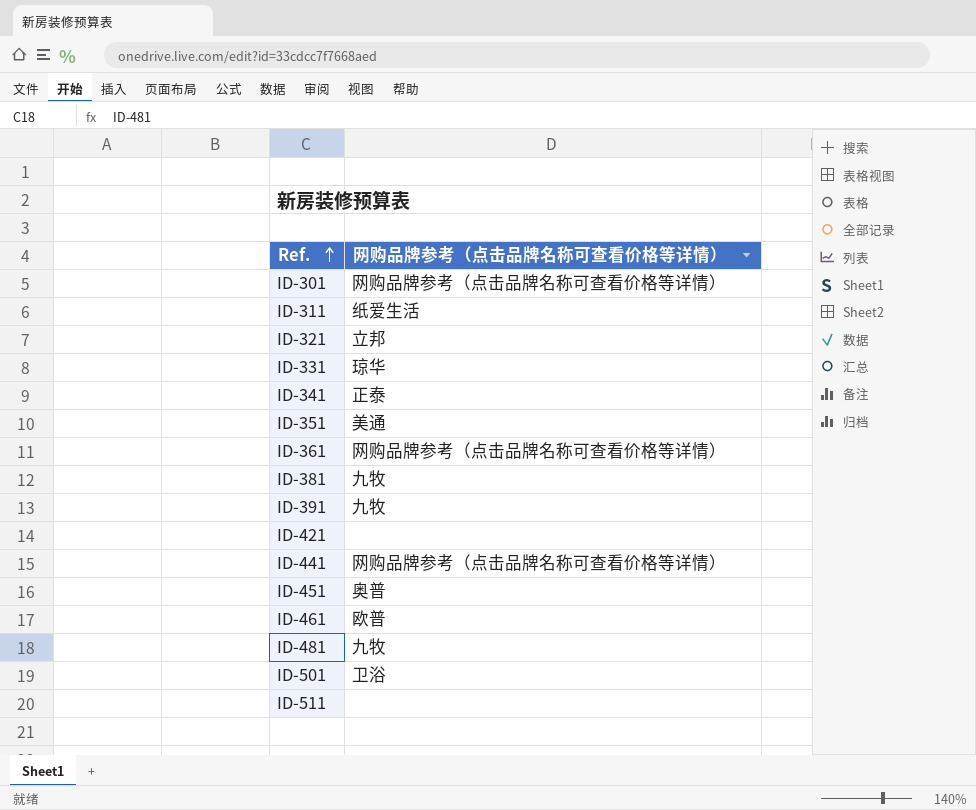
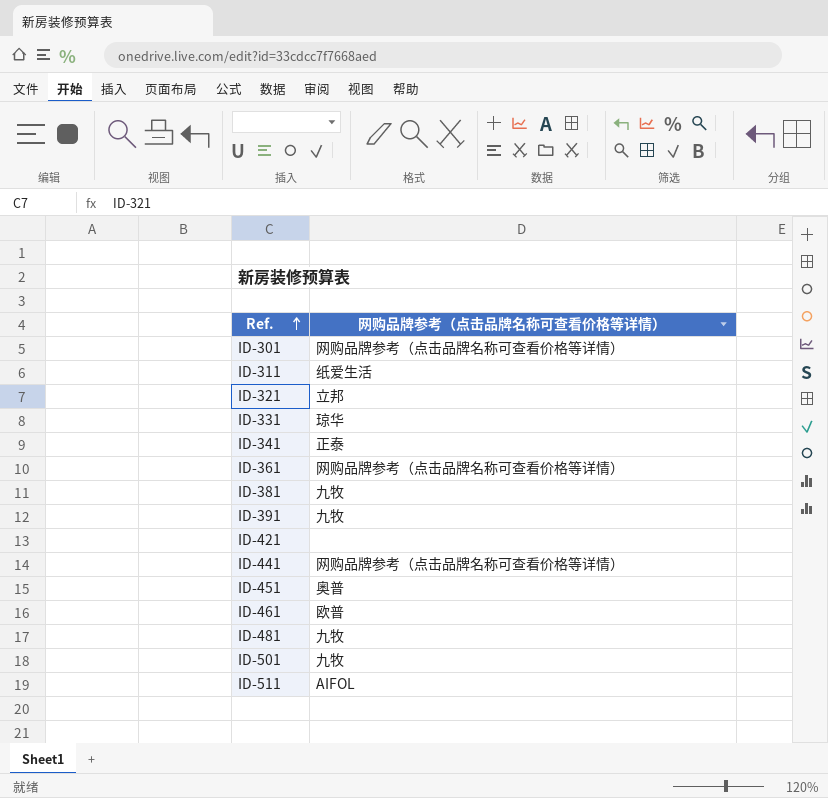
row ID-351: 美通 -> none
ID-501 | 网购品牌参考（点击品牌名称可查看价格等详情）: 卫浴 -> 九牧
ID-511 | 网购品牌参考（点击品牌名称可查看价格等详情）: none -> AIFOL

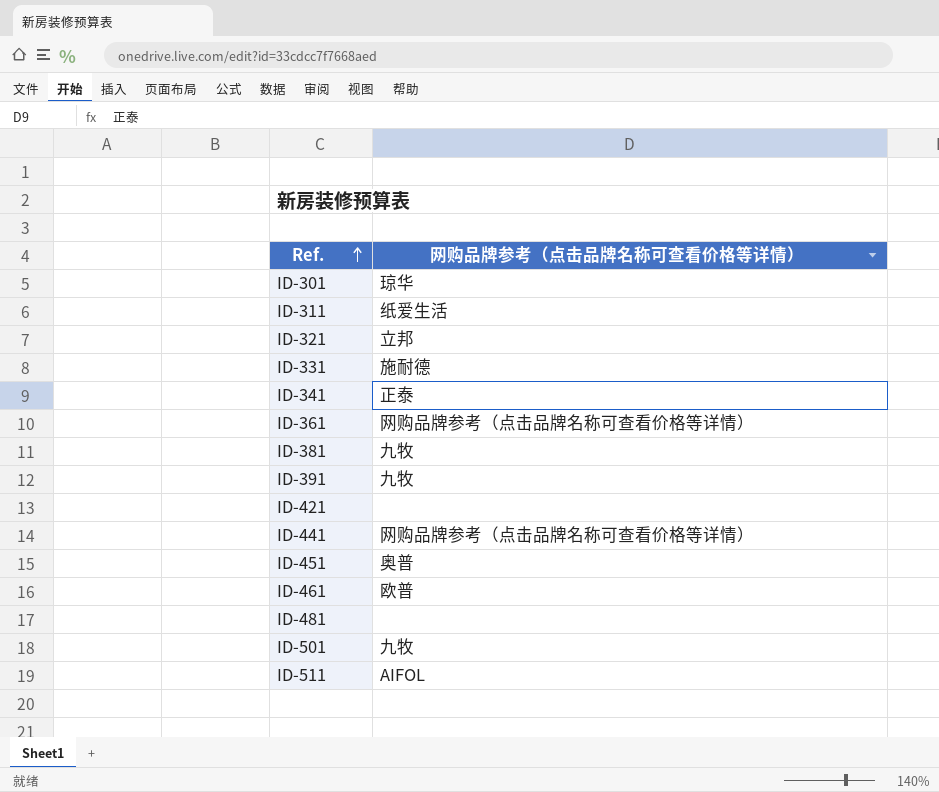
ID-301 | 网购品牌参考（点击品牌名称可查看价格等详情）: 网购品牌参考（点击品牌名称可查看价格等详情） -> 琼华
ID-331 | 网购品牌参考（点击品牌名称可查看价格等详情）: 琼华 -> 施耐德
ID-481 | 网购品牌参考（点击品牌名称可查看价格等详情）: 九牧 -> none

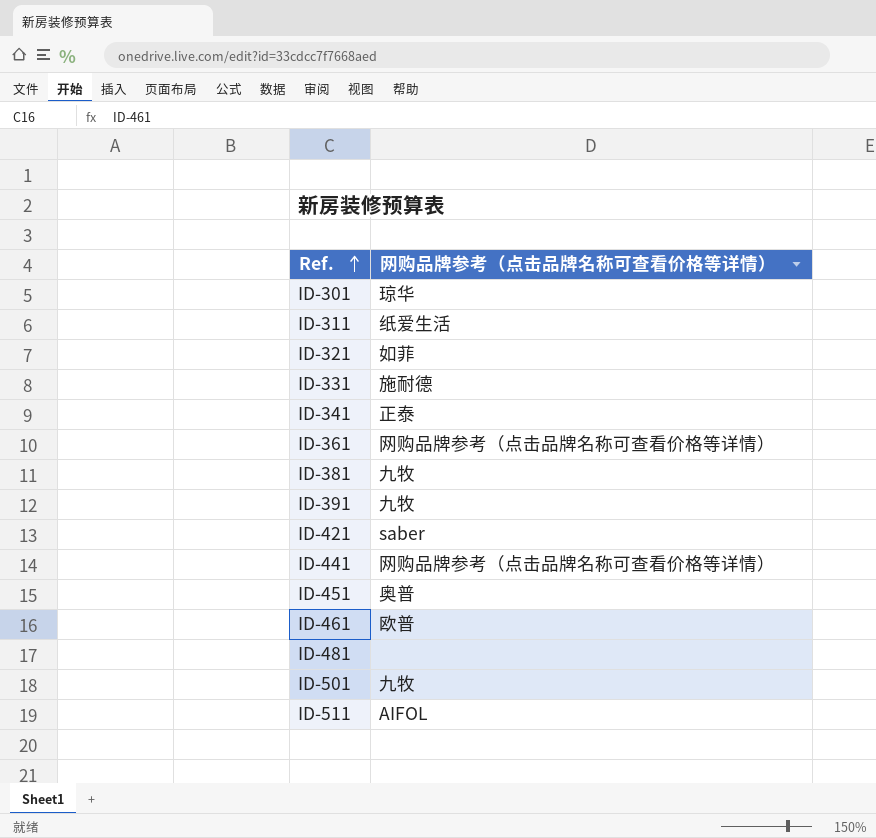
ID-321 | 网购品牌参考（点击品牌名称可查看价格等详情）: 立邦 -> 如菲
ID-421 | 网购品牌参考（点击品牌名称可查看价格等详情）: none -> saber

